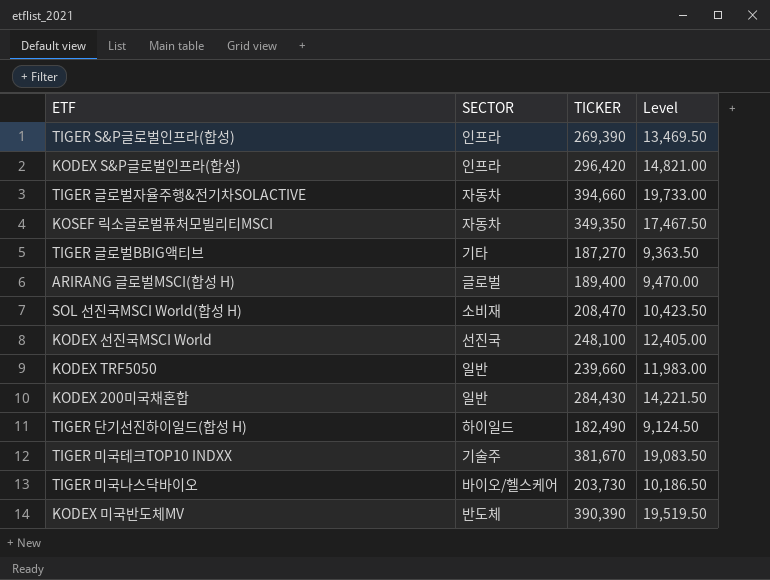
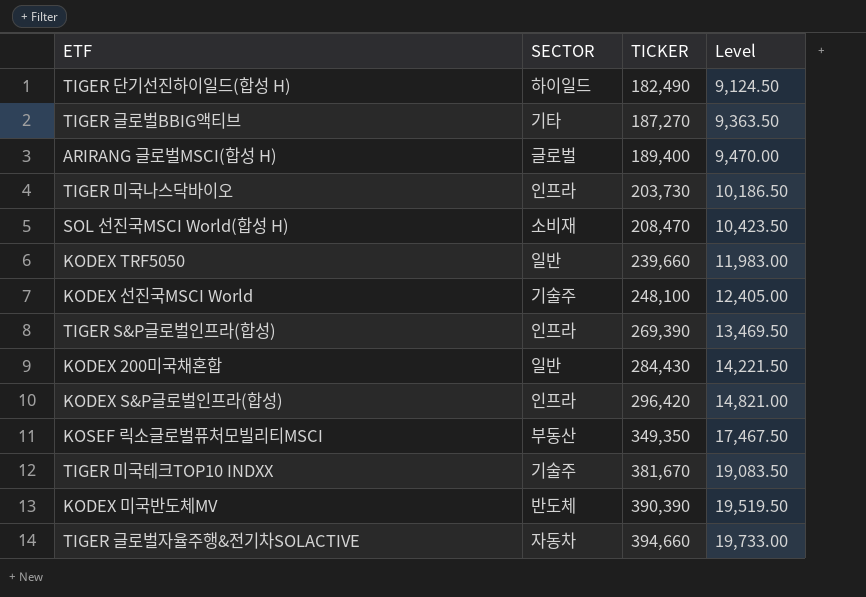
row order: none -> TICKER ascending
TIGER 미국나스닥바이오 | SECTOR: 바이오/헬스케어 -> 인프라
KODEX 선진국MSCI World | SECTOR: 선진국 -> 기술주
KOSEF 릭소글로벌퓨처모빌리티MSCI | SECTOR: 자동차 -> 부동산

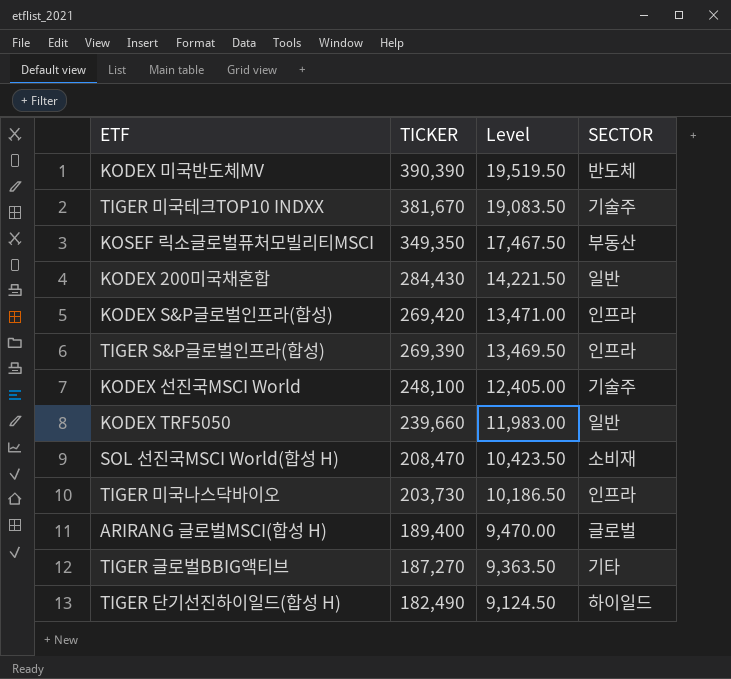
row order: TICKER ascending -> TICKER descending
column SECTOR | position: 2 -> 4
row TIGER 글로벌자율주행&전기차SOLACTIVE: 자동차 | 394,660 | 19,733.00 -> none
KODEX S&P글로벌인프라(합성) | TICKER: 296,420 -> 269,420
KODEX S&P글로벌인프라(합성) | Level: 14,821.00 -> 13,471.00

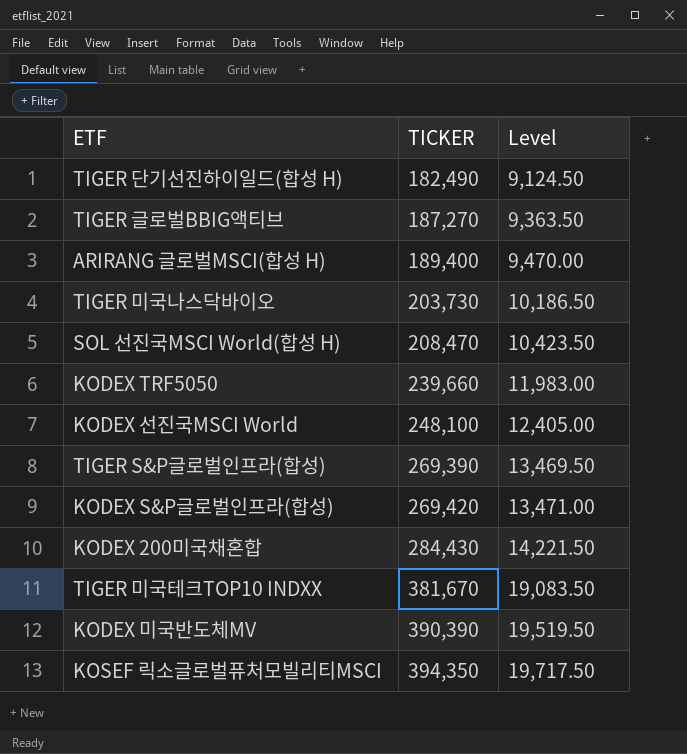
row order: TICKER descending -> TICKER ascending
column SECTOR | position: 4 -> none
KOSEF 릭소글로벌퓨처모빌리티MSCI | TICKER: 349,350 -> 394,350
KOSEF 릭소글로벌퓨처모빌리티MSCI | Level: 17,467.50 -> 19,717.50

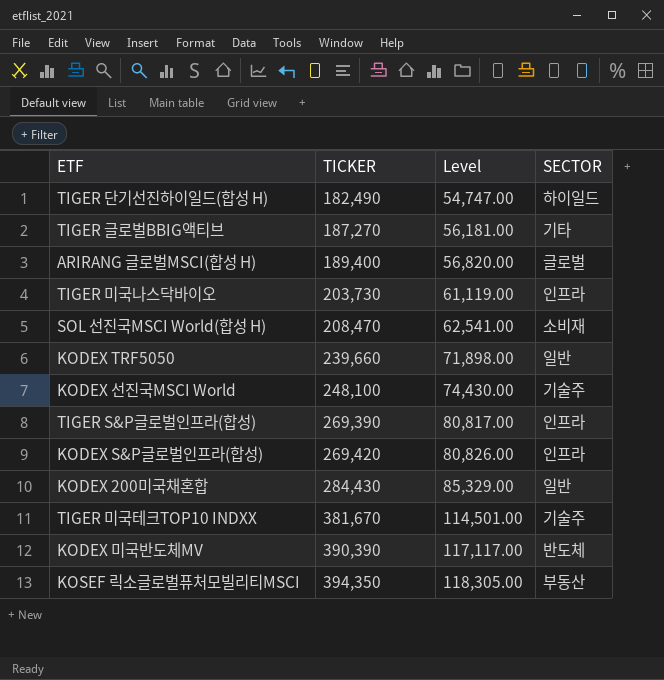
column Level | formula: [TICKER] * 0.05 -> [TICKER] * 0.3
column SECTOR | position: none -> 4

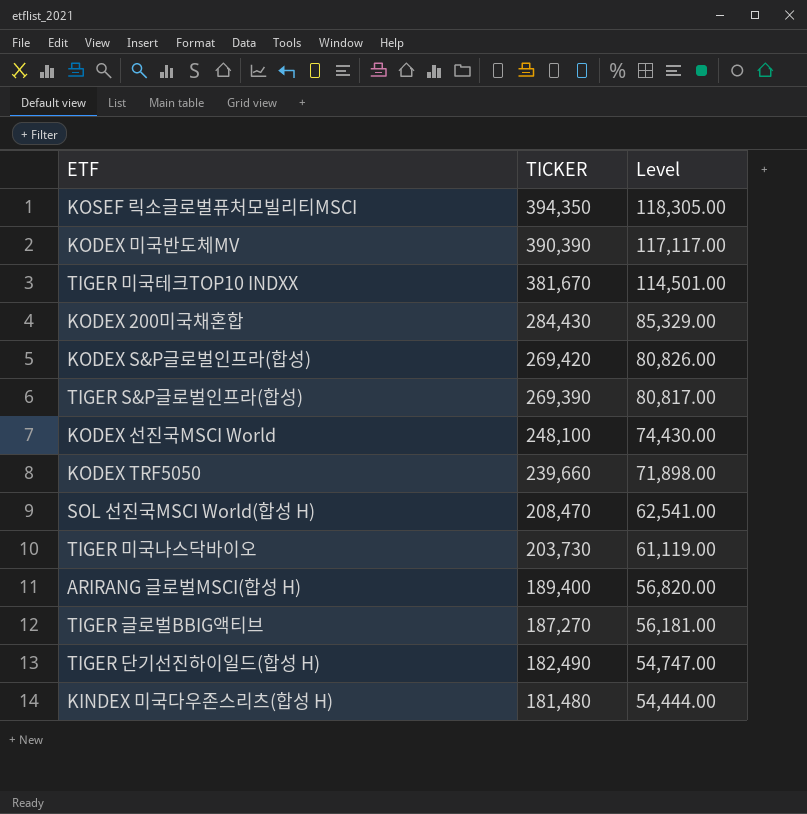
row order: TICKER ascending -> TICKER descending
column SECTOR | position: 4 -> none
row KINDEX 미국다우존스리츠(합성 H): none -> 181,480 | 54,444.00

